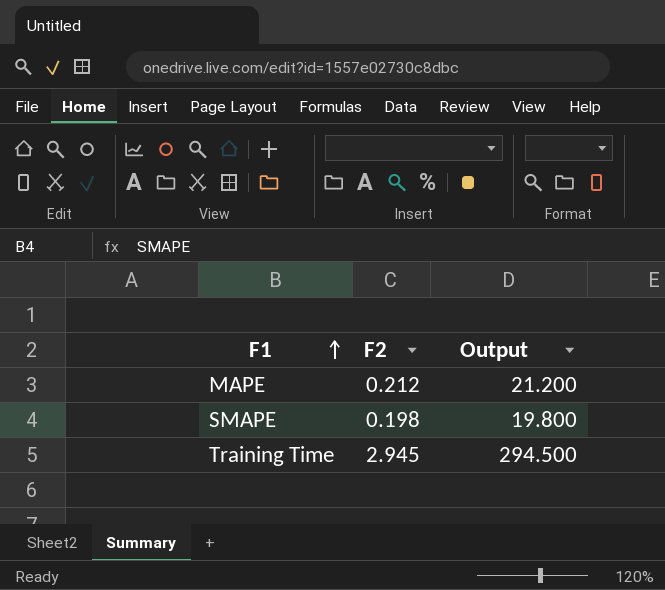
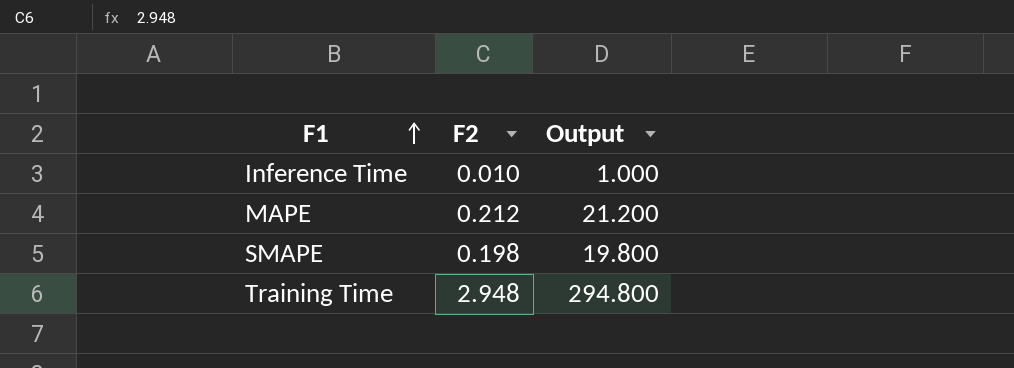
row Inference Time: none -> 0.010 | 1.000
Training Time | F2: 2.945 -> 2.948
Training Time | Output: 294.500 -> 294.800

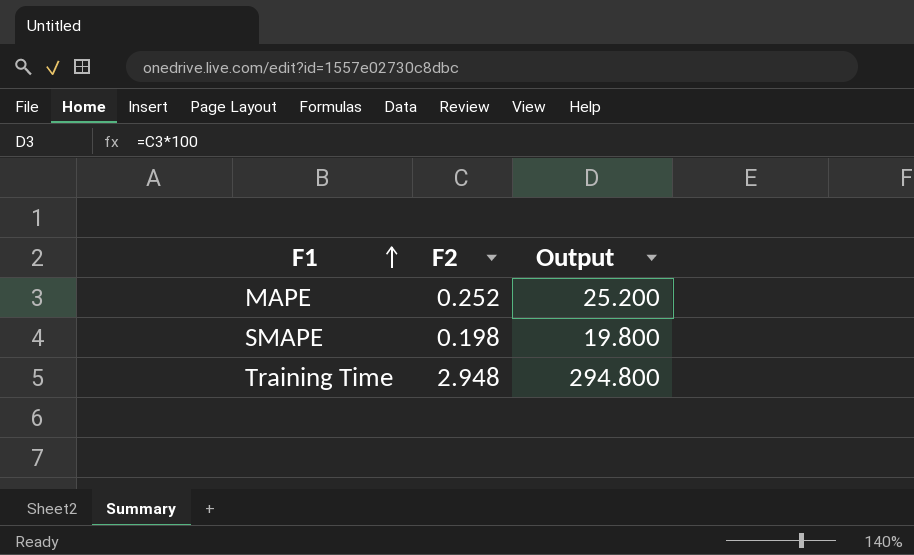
row Inference Time: 0.010 | 1.000 -> none
MAPE | F2: 0.212 -> 0.252
MAPE | Output: 21.200 -> 25.200

